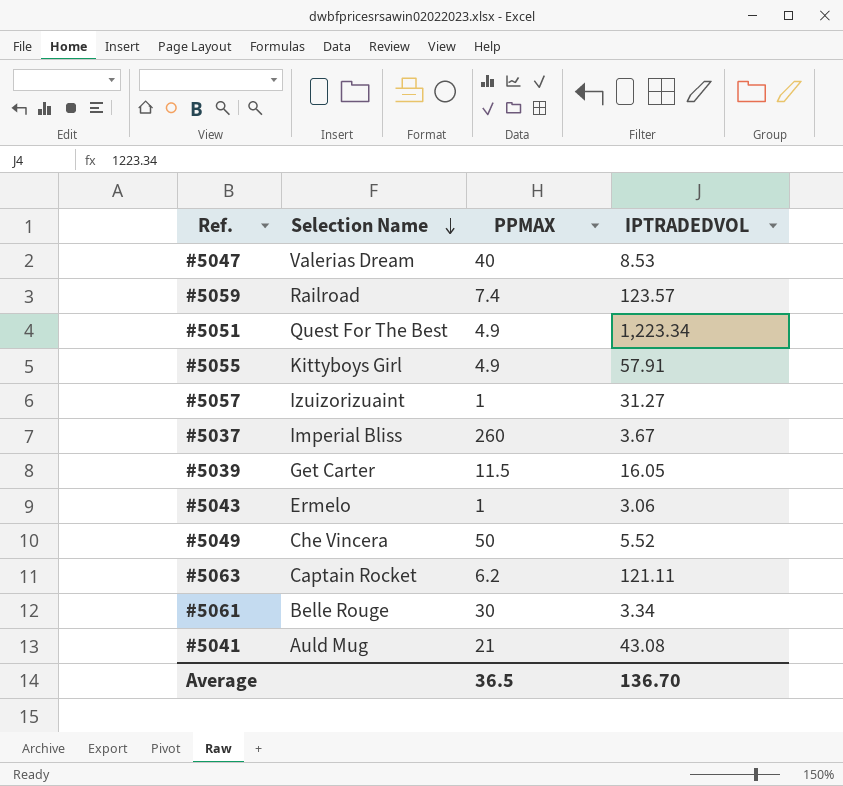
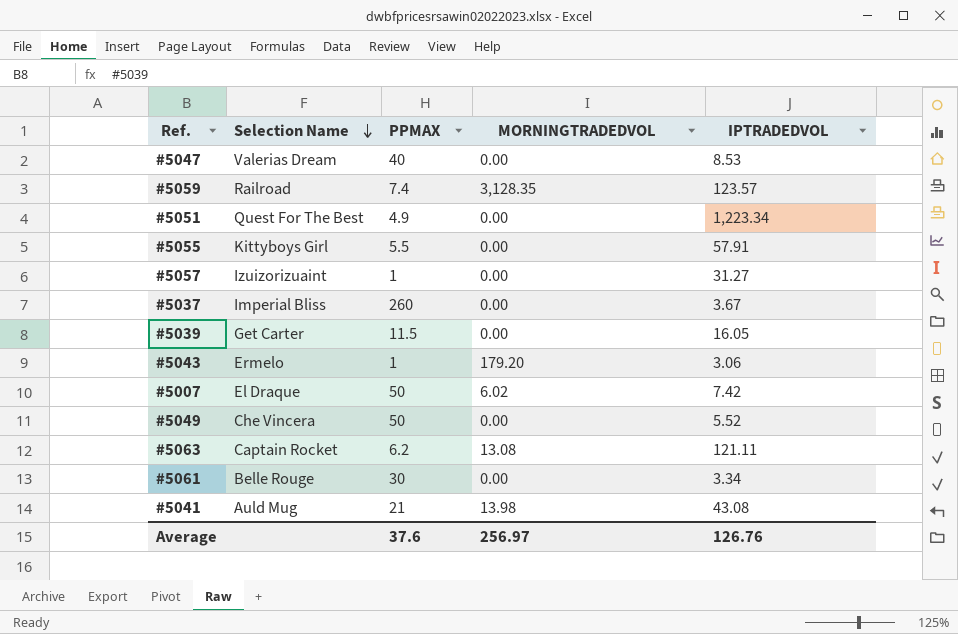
column MORNINGTRADEDVOL | position: none -> 4
#5055 | PPMAX: 4.9 -> 5.5
row #5007: none -> El Draque | 50 | 6.02 | 7.42
Average | PPMAX: 36.5 -> 37.6
Average | IPTRADEDVOL: 136.70 -> 126.76

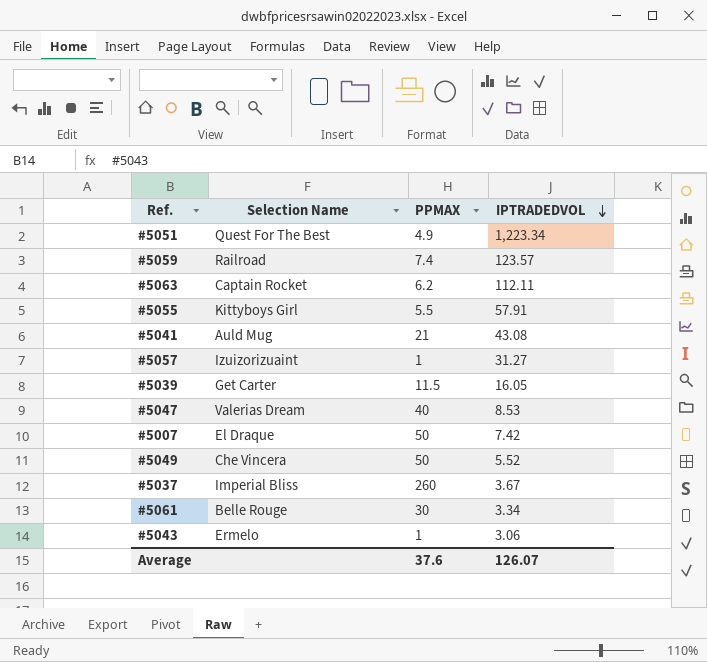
row order: Selection Name descending -> IPTRADEDVOL descending
column MORNINGTRADEDVOL | position: 4 -> none
#5063 | IPTRADEDVOL: 121.11 -> 112.11
Average | IPTRADEDVOL: 126.76 -> 126.07

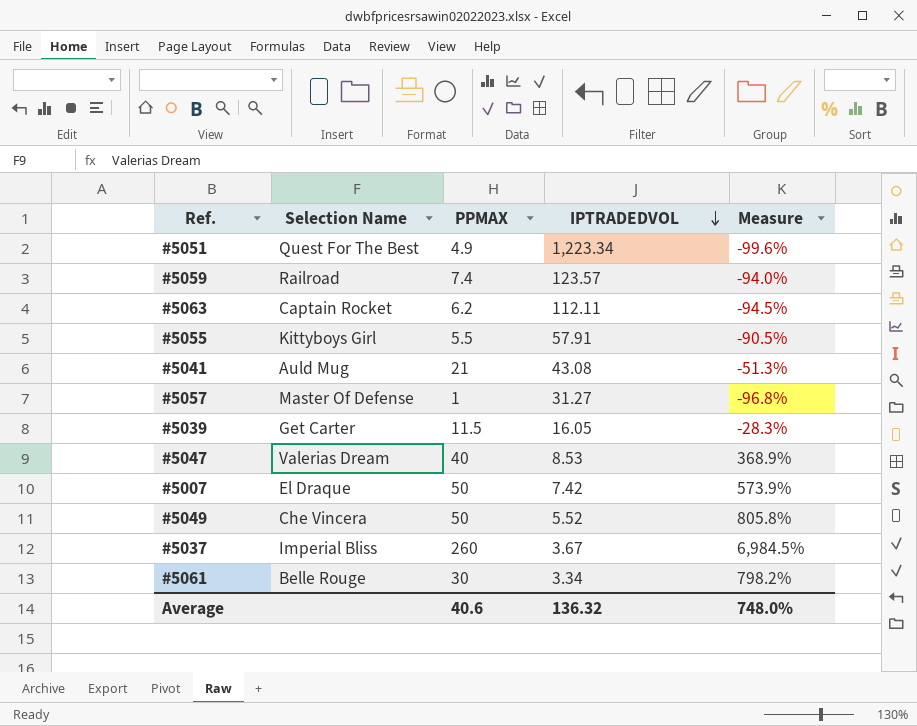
column Measure | formula: none -> ([PPMAX] - [IPTRADEDVOL]) / [IPTRADEDVOL]
row #5043: Ermelo | 1 | 3.06 -> none
#5057 | Selection Name: Izuizorizuaint -> Master Of Defense
Average | PPMAX: 37.6 -> 40.6
Average | IPTRADEDVOL: 126.07 -> 136.32

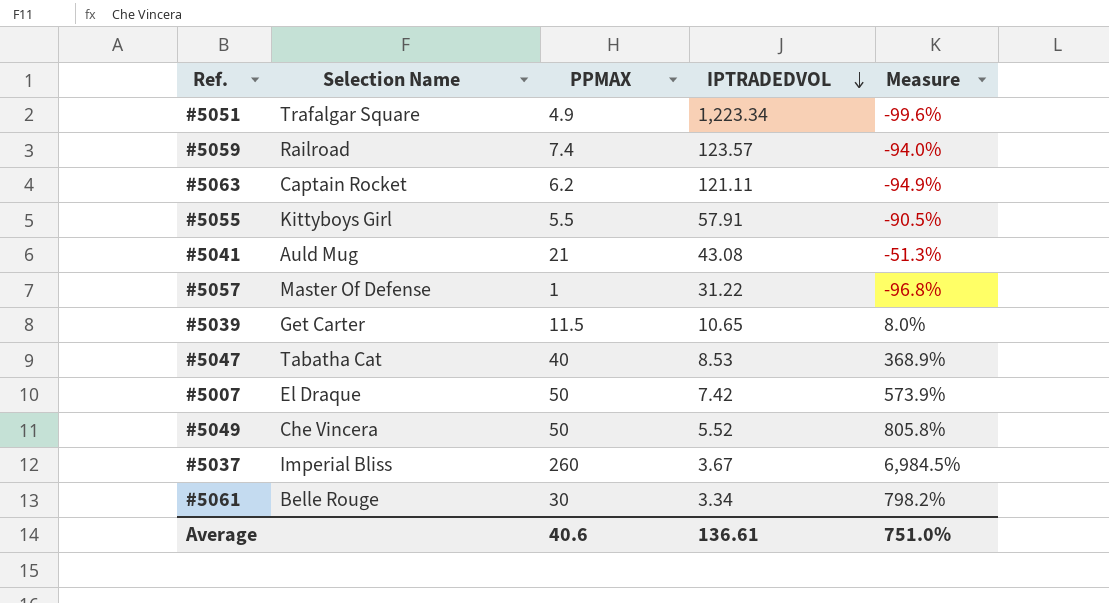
#5051 | Selection Name: Quest For The Best -> Trafalgar Square
#5063 | IPTRADEDVOL: 112.11 -> 121.11
#5063 | Measure: -94.5% -> -94.9%
#5057 | IPTRADEDVOL: 31.27 -> 31.22
#5039 | IPTRADEDVOL: 16.05 -> 10.65
#5039 | Measure: -28.3% -> 8.0%
#5047 | Selection Name: Valerias Dream -> Tabatha Cat
Average | IPTRADEDVOL: 136.32 -> 136.61
Average | Measure: 748.0% -> 751.0%

